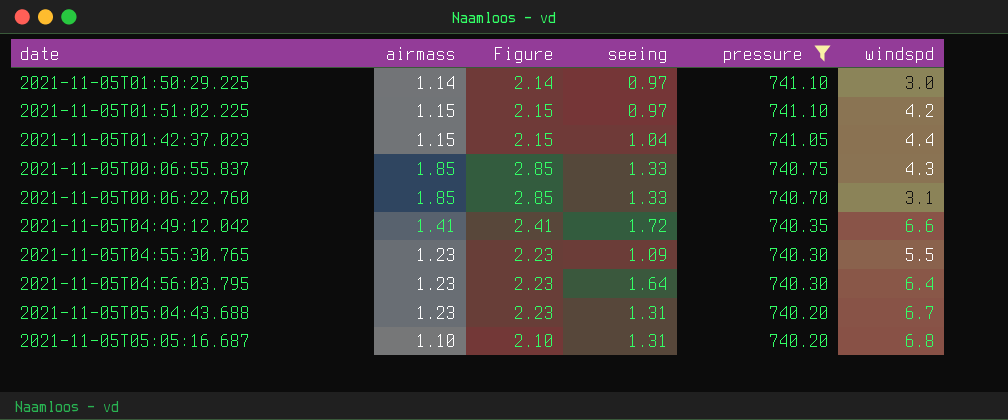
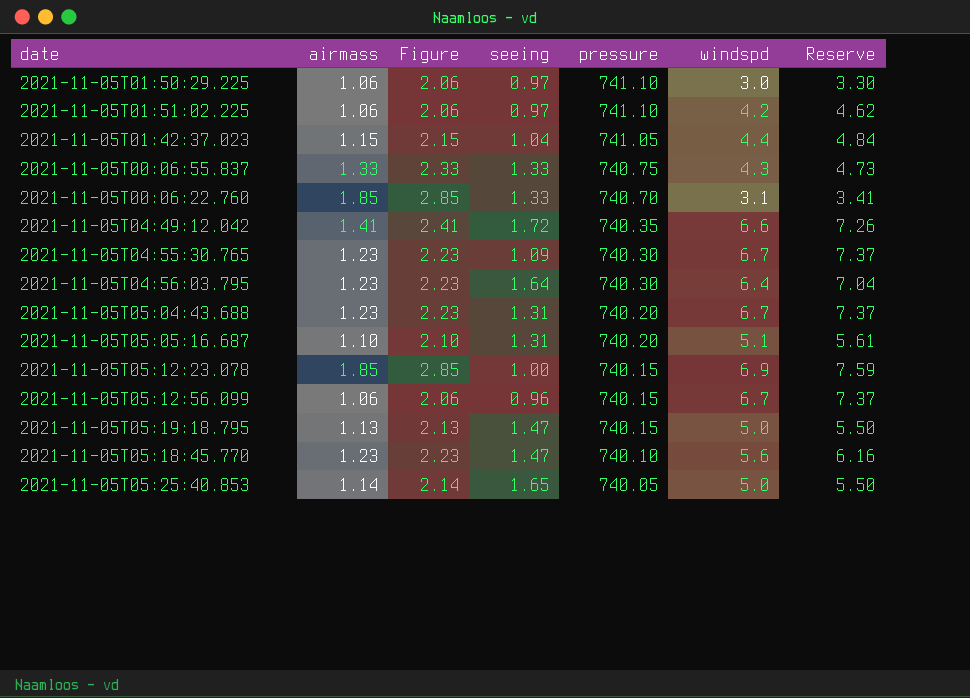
filter: pressure >= 740.20 -> none
column Reserve | formula: none -> [windspd] * 1.1
2021-11-05T01:50:29.225 | airmass: 1.14 -> 1.06
2021-11-05T01:50:29.225 | Figure: 2.14 -> 2.06
2021-11-05T01:51:02.225 | airmass: 1.15 -> 1.06
2021-11-05T01:51:02.225 | Figure: 2.15 -> 2.06
2021-11-05T00:06:55.837 | airmass: 1.85 -> 1.33
2021-11-05T00:06:55.837 | Figure: 2.85 -> 2.33
2021-11-05T04:55:30.765 | windspd: 5.5 -> 6.7
2021-11-05T05:05:16.687 | windspd: 6.8 -> 5.1

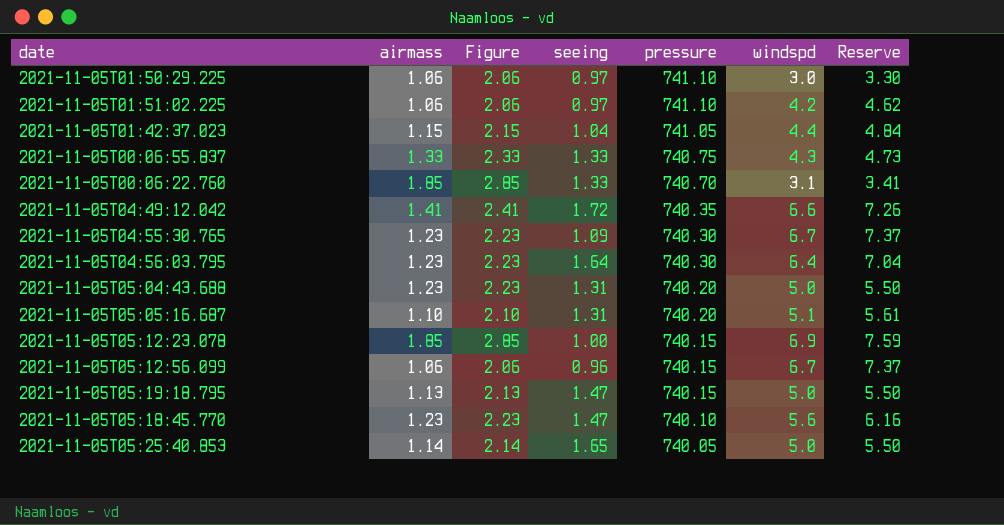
2021-11-05T05:04:43.688 | windspd: 6.7 -> 5.0
2021-11-05T05:04:43.688 | Reserve: 7.37 -> 5.50

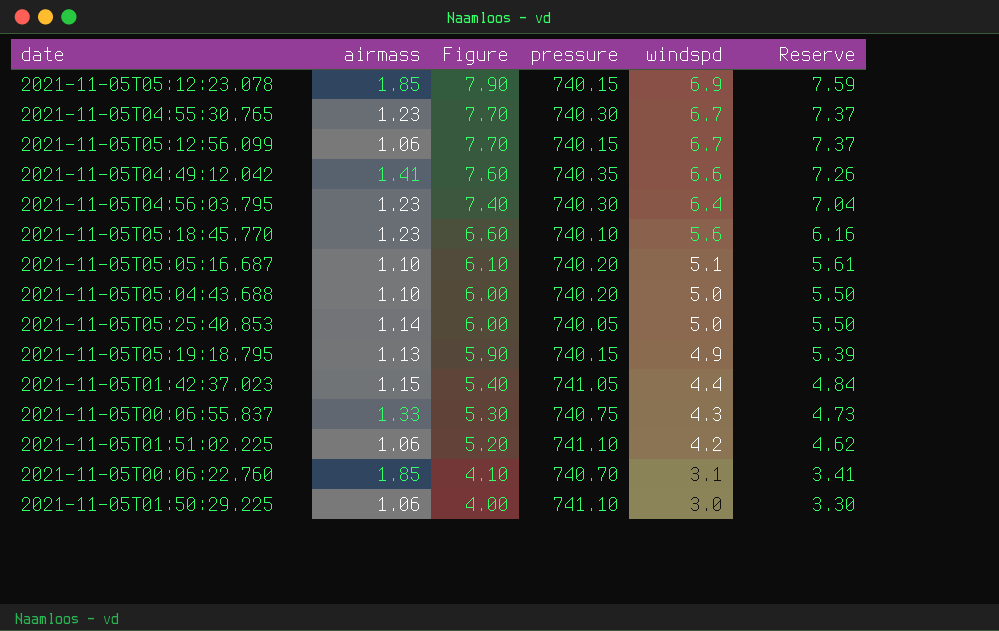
row order: pressure descending -> Figure descending
column seeing | position: 4 -> none
column Figure | formula: [airmass] + 1 -> [windspd] + 1
2021-11-05T05:04:43.688 | airmass: 1.23 -> 1.10
2021-11-05T05:19:18.795 | windspd: 5.0 -> 4.9
2021-11-05T05:19:18.795 | Reserve: 5.50 -> 5.39

